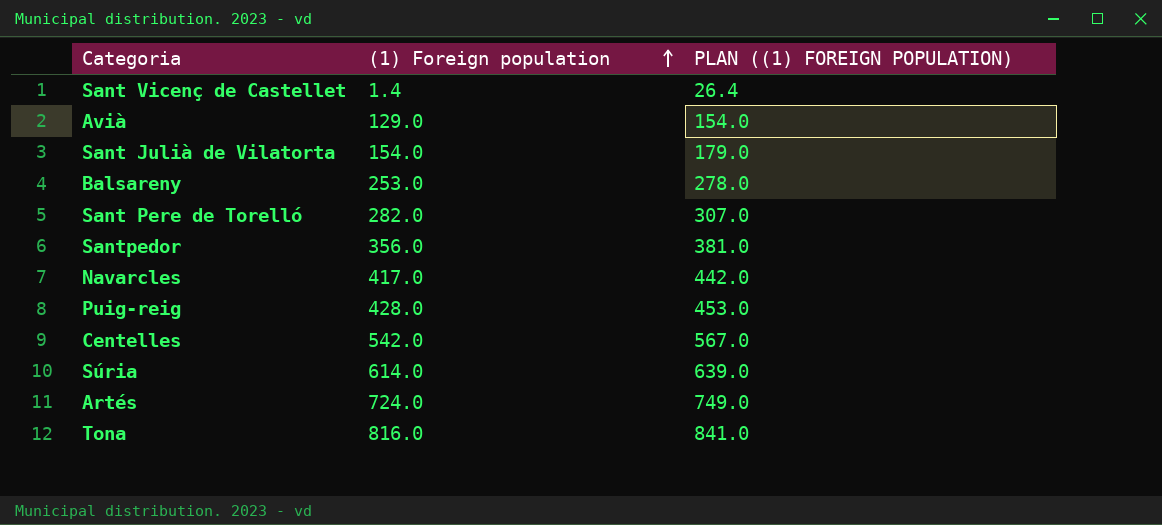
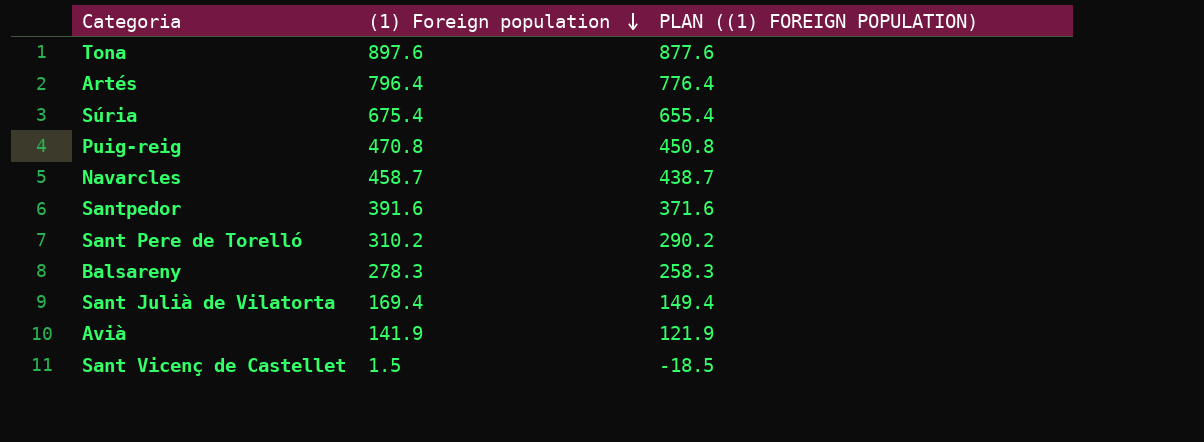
row order: (1) Foreign population ascending -> (1) Foreign population descending
column PLAN ((1) FOREIGN POPULATION) | formula: [(1) Foreign population] + 25 -> [(1) Foreign population] - 20
row Centelles: 542.0 | 567.0 -> none
Tona | (1) Foreign population: 816.0 -> 897.6
Artés | (1) Foreign population: 724.0 -> 796.4
Súria | (1) Foreign population: 614.0 -> 675.4
Puig-reig | (1) Foreign population: 428.0 -> 470.8
Navarcles | (1) Foreign population: 417.0 -> 458.7
Santpedor | (1) Foreign population: 356.0 -> 391.6
Sant Pere de Torelló | (1) Foreign population: 282.0 -> 310.2
Balsareny | (1) Foreign population: 253.0 -> 278.3
Sant Julià de Vilatorta | (1) Foreign population: 154.0 -> 169.4
Avià | (1) Foreign population: 129.0 -> 141.9
Sant Vicenç de Castellet | (1) Foreign population: 1.4 -> 1.5

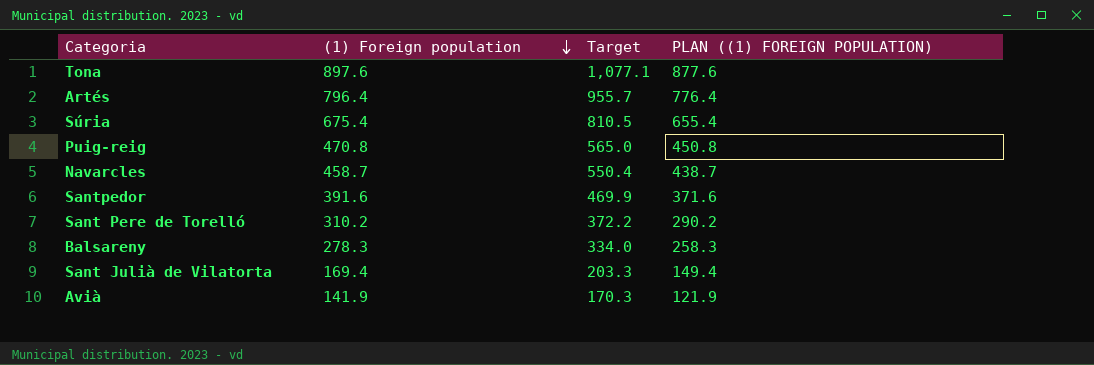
column Target | formula: none -> [(1) Foreign population] * 1.2
row Sant Vicenç de Castellet: 1.5 | -18.5 -> none

